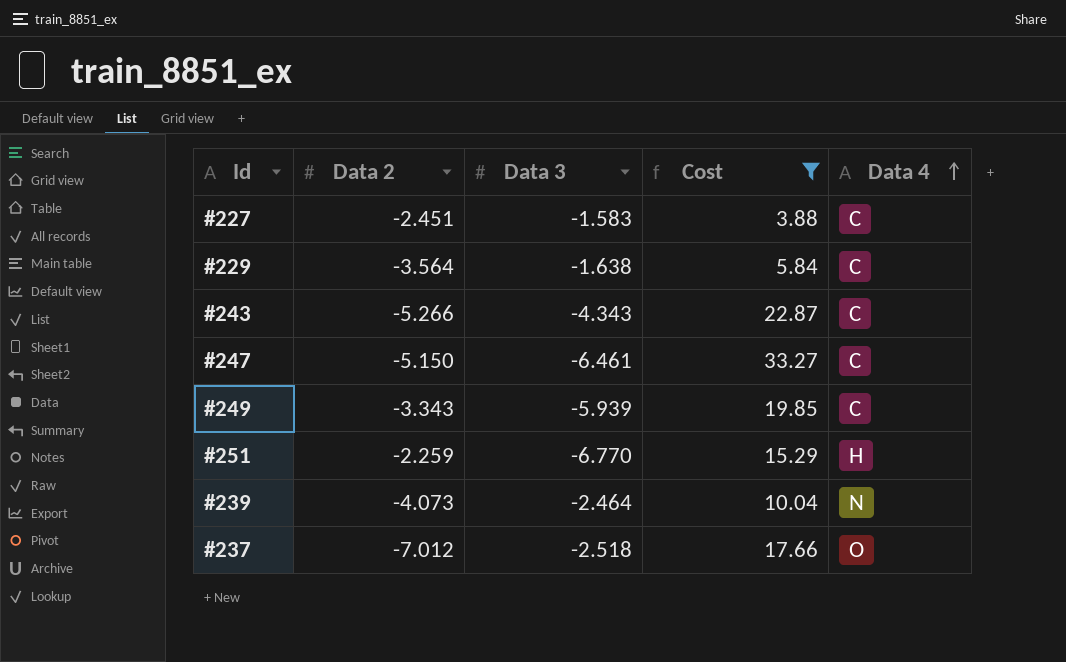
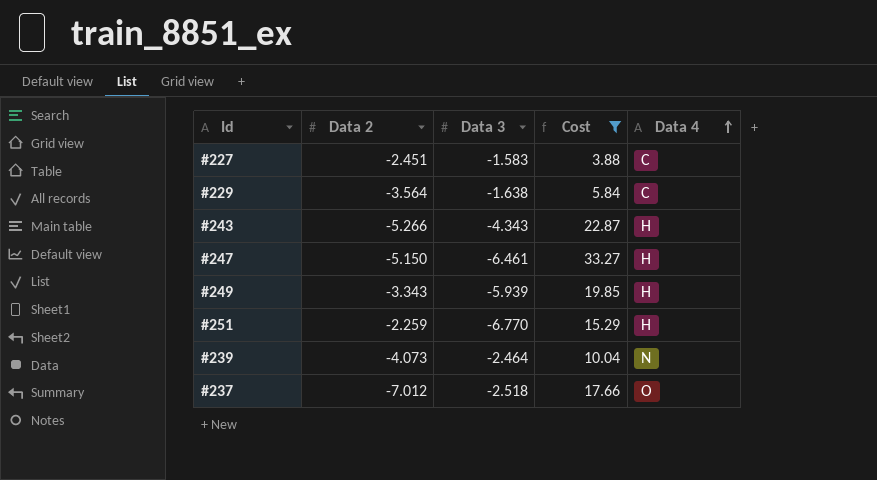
#243 | Data 4: C -> H
#247 | Data 4: C -> H
#249 | Data 4: C -> H

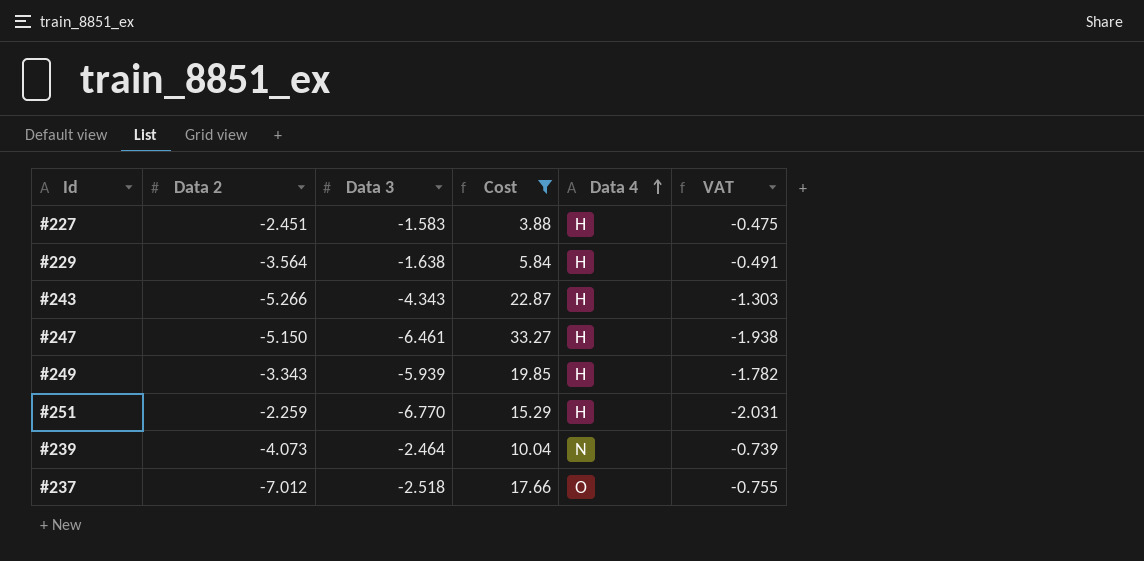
column VAT | formula: none -> [Data 3] * 0.3
#227 | Data 4: C -> H
#229 | Data 4: C -> H

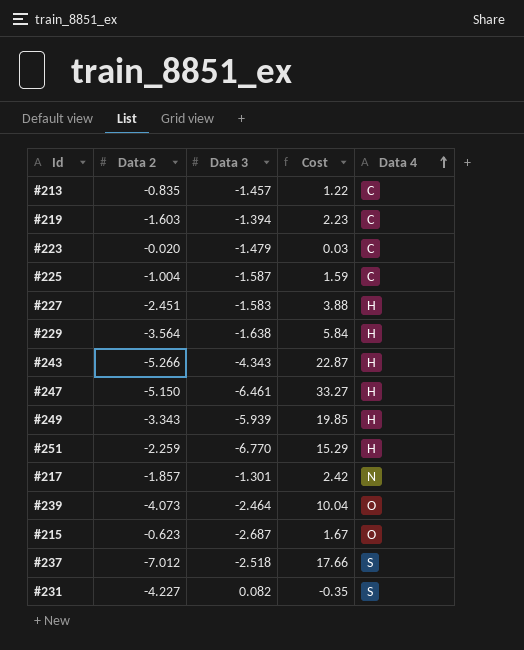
filter: Cost >= 3.88 -> none
column VAT | formula: [Data 3] * 0.3 -> none
#239 | Data 4: N -> O
#237 | Data 4: O -> S

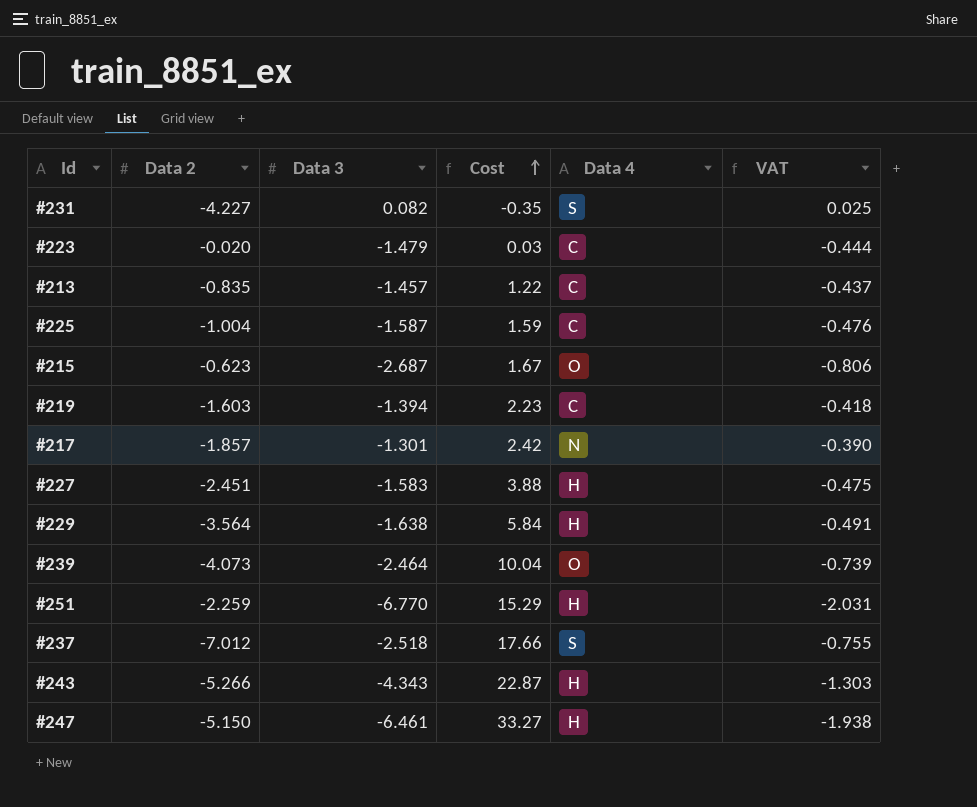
row order: Data 4 ascending -> Cost ascending
column VAT | formula: none -> [Data 3] * 0.3
row #249: -3.343 | -5.939 | 19.85 | H -> none

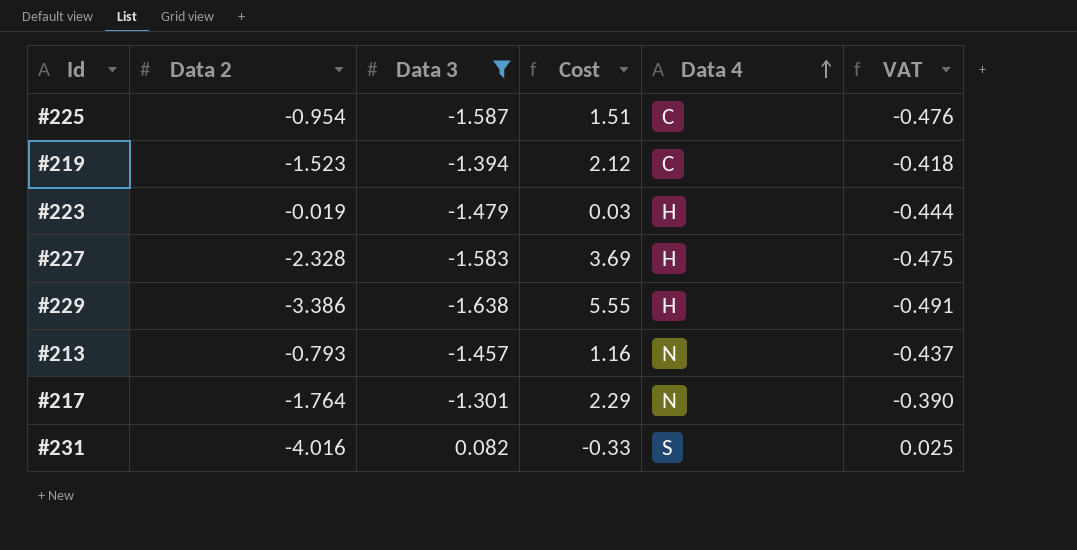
filter: none -> Data 3 >= -1.638
row order: Cost ascending -> Data 4 ascending
#225 | Data 2: -1.004 -> -0.954
#225 | Cost: 1.59 -> 1.51
#219 | Data 2: -1.603 -> -1.523
#219 | Cost: 2.23 -> 2.12
#223 | Data 2: -0.020 -> -0.019
#223 | Data 4: C -> H
#227 | Data 2: -2.451 -> -2.328
#227 | Cost: 3.88 -> 3.69
#229 | Data 2: -3.564 -> -3.386
#229 | Cost: 5.84 -> 5.55
#213 | Data 2: -0.835 -> -0.793
#213 | Cost: 1.22 -> 1.16
#213 | Data 4: C -> N
#217 | Data 2: -1.857 -> -1.764
#217 | Cost: 2.42 -> 2.29
#231 | Data 2: -4.227 -> -4.016
#231 | Cost: -0.35 -> -0.33

